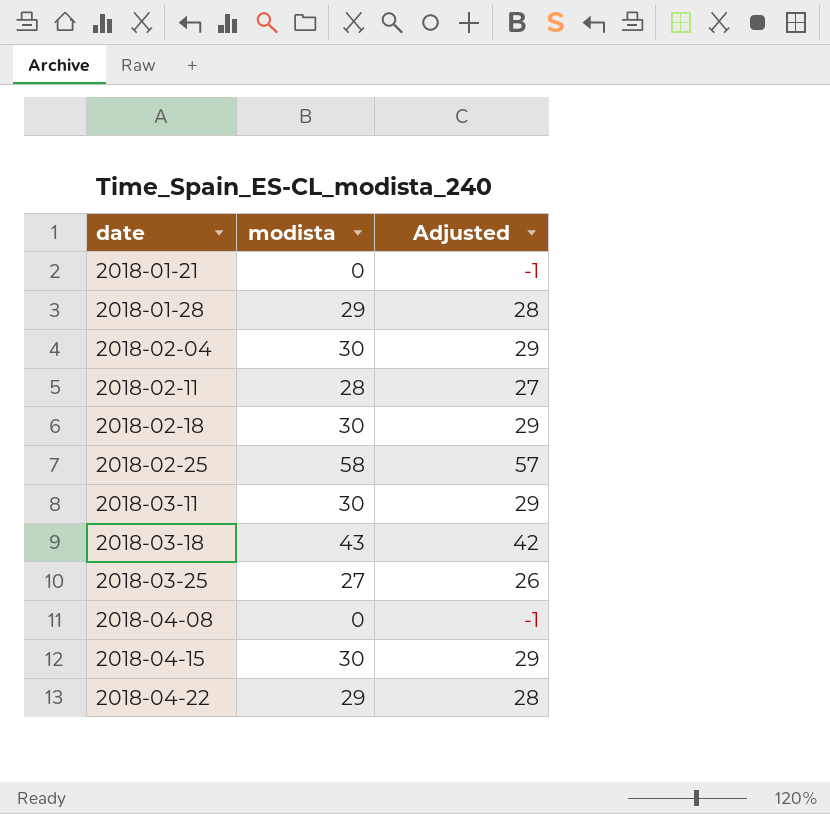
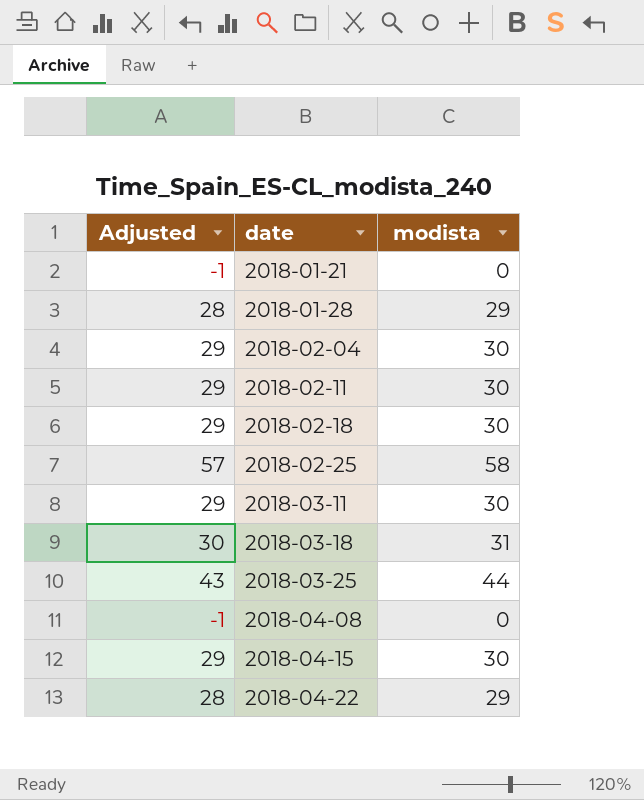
column Adjusted | position: 3 -> 1
2018-02-11 | Adjusted: 27 -> 29
2018-02-11 | modista: 28 -> 30
2018-03-18 | Adjusted: 42 -> 30
2018-03-18 | modista: 43 -> 31
2018-03-25 | Adjusted: 26 -> 43
2018-03-25 | modista: 27 -> 44

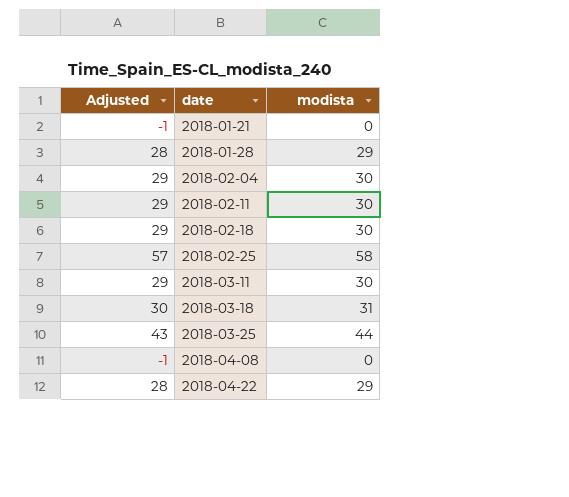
row 2018-04-15: 29 | 30 -> none

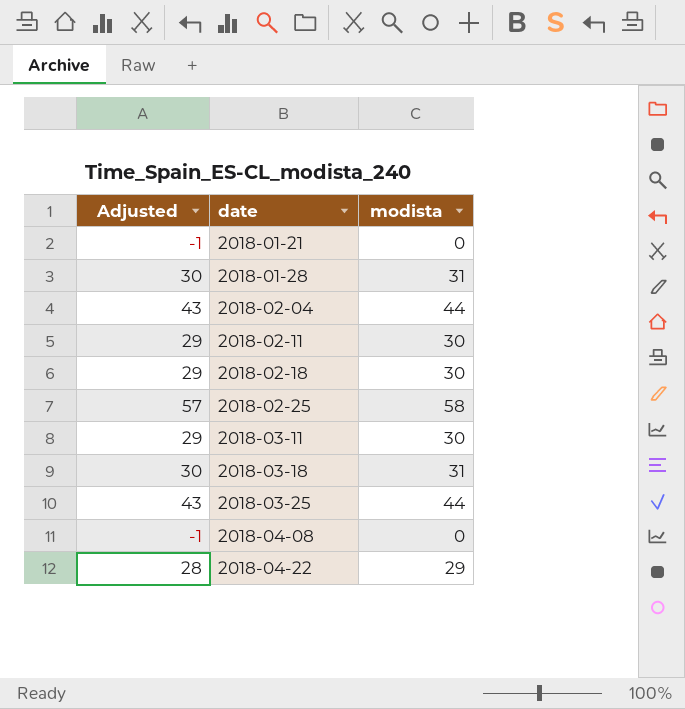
2018-01-28 | Adjusted: 28 -> 30
2018-01-28 | modista: 29 -> 31
2018-02-04 | Adjusted: 29 -> 43
2018-02-04 | modista: 30 -> 44

